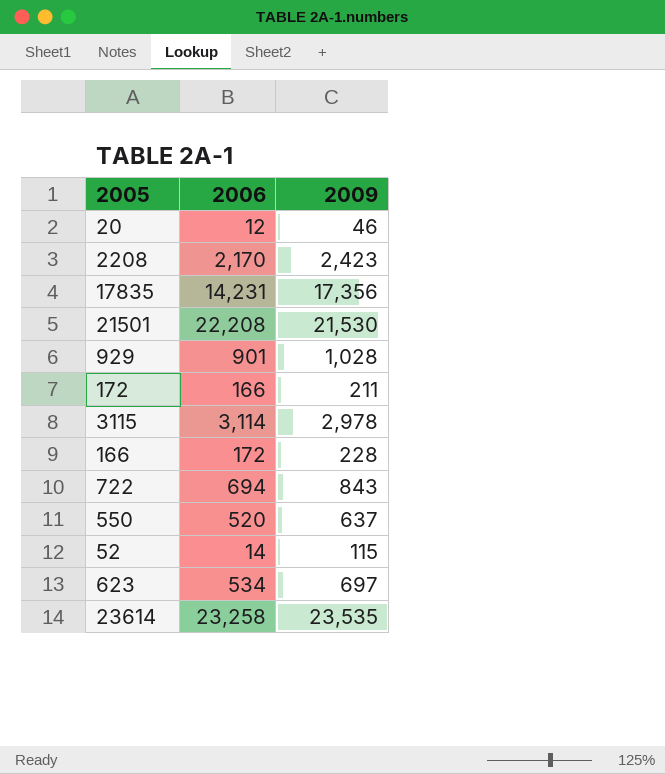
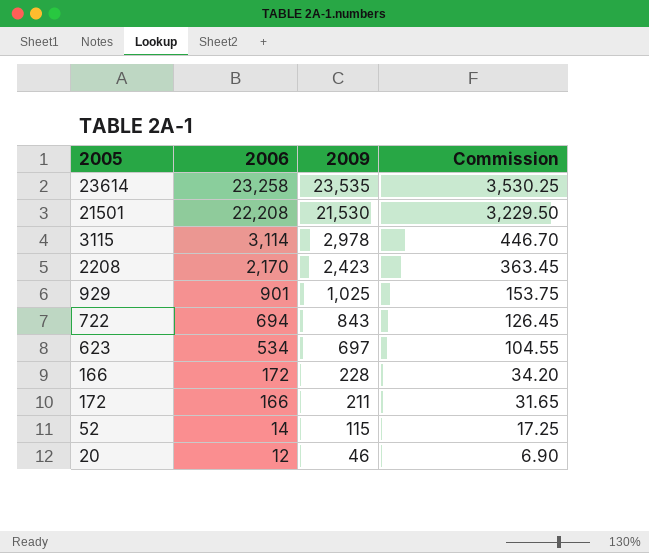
row order: none -> 2006 descending
column Commission | formula: none -> [2009] * 0.15
row 17835: 14,231 | 17,356 -> none
row 550: 520 | 637 -> none
929 | 2009: 1,028 -> 1,025

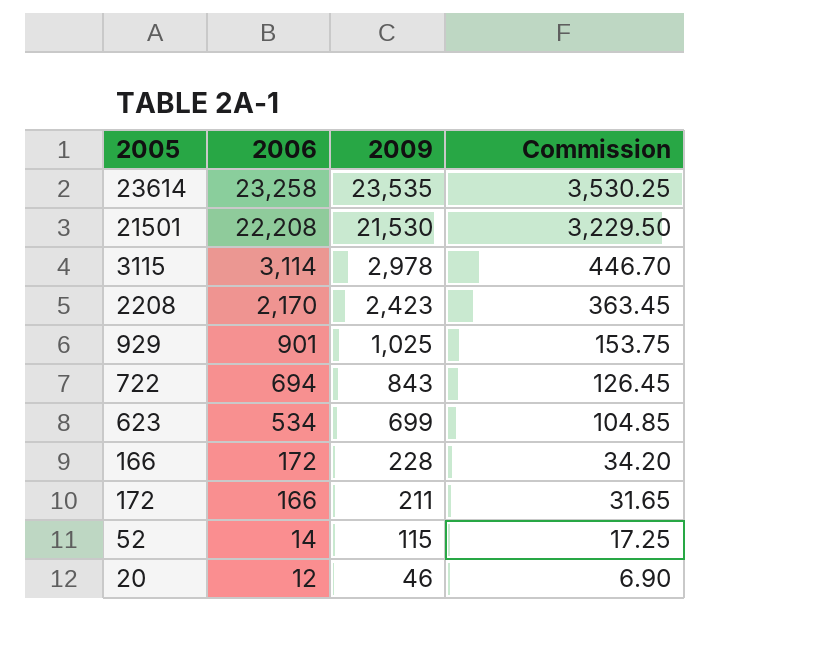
623 | 2009: 697 -> 699
623 | Commission: 104.55 -> 104.85

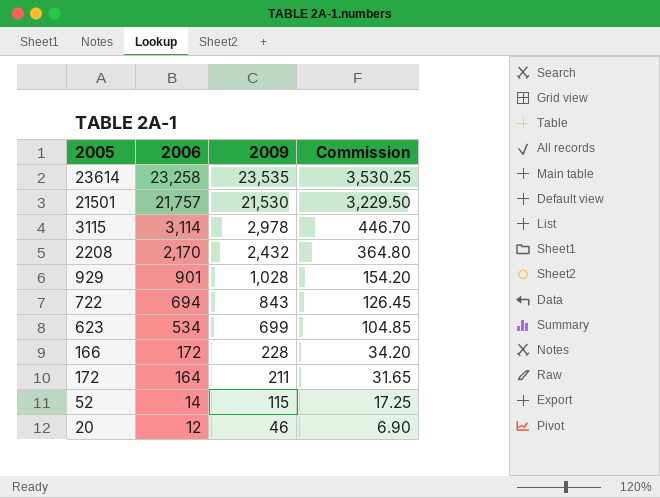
21501 | 2006: 22,208 -> 21,757
2208 | 2009: 2,423 -> 2,432
2208 | Commission: 363.45 -> 364.80
929 | 2009: 1,025 -> 1,028
929 | Commission: 153.75 -> 154.20
172 | 2006: 166 -> 164

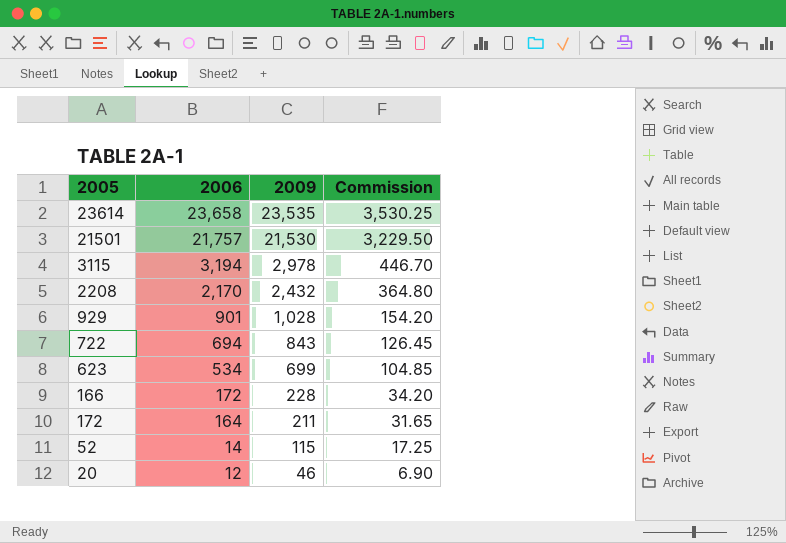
23614 | 2006: 23,258 -> 23,658
3115 | 2006: 3,114 -> 3,194

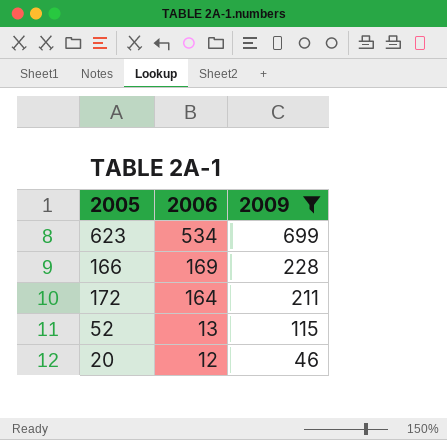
filter: none -> 2009 <= 699
column Commission | formula: [2009] * 0.15 -> none
166 | 2006: 172 -> 169
52 | 2006: 14 -> 13

